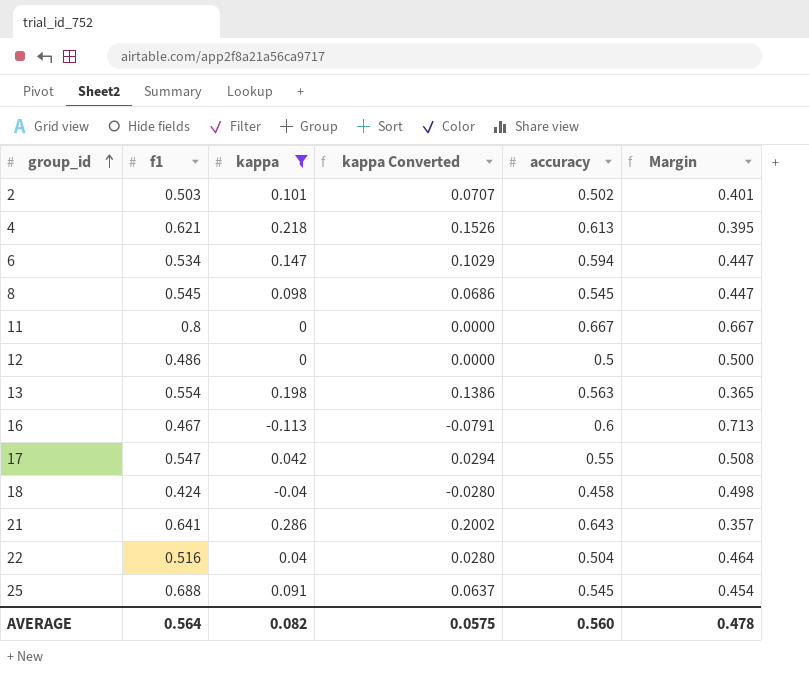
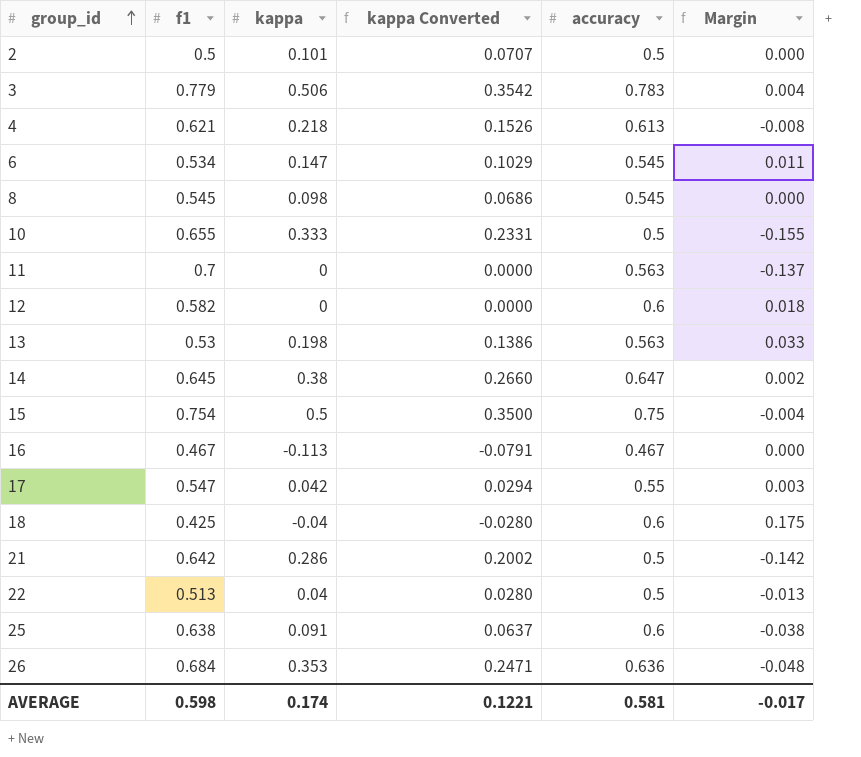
filter: kappa <= 0.286 -> none
column Margin | formula: [accuracy] - [kappa] -> [accuracy] - [f1]
2 | f1: 0.503 -> 0.5
2 | accuracy: 0.502 -> 0.5
6 | accuracy: 0.594 -> 0.545
11 | f1: 0.8 -> 0.7
11 | accuracy: 0.667 -> 0.563
12 | f1: 0.486 -> 0.582
12 | accuracy: 0.5 -> 0.6
13 | f1: 0.554 -> 0.53
16 | accuracy: 0.6 -> 0.467
18 | f1: 0.424 -> 0.425
18 | accuracy: 0.458 -> 0.6
21 | f1: 0.641 -> 0.642
21 | accuracy: 0.643 -> 0.5
22 | f1: 0.516 -> 0.513
22 | accuracy: 0.504 -> 0.5
25 | f1: 0.688 -> 0.638
25 | accuracy: 0.545 -> 0.6
AVERAGE | f1: 0.564 -> 0.598
AVERAGE | kappa: 0.082 -> 0.174
AVERAGE | kappa Converted: 0.0575 -> 0.1221
AVERAGE | accuracy: 0.560 -> 0.581
AVERAGE | Margin: 0.478 -> -0.017

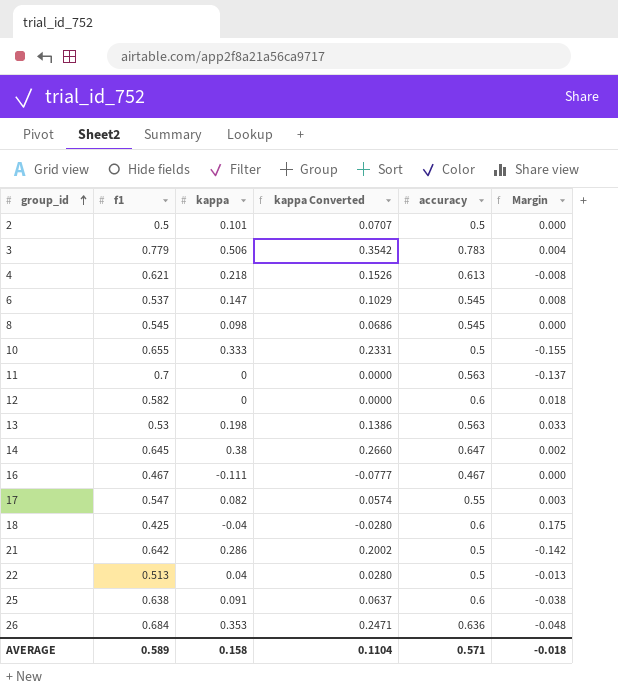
row 15: 0.754 | 0.5 | 0.3500 | 0.75 | -0.004 -> none
6 | f1: 0.534 -> 0.537
6 | Margin: 0.011 -> 0.008
16 | kappa: -0.113 -> -0.111
16 | kappa Converted: -0.0791 -> -0.0777
17 | kappa: 0.042 -> 0.082
17 | kappa Converted: 0.0294 -> 0.0574
AVERAGE | f1: 0.598 -> 0.589
AVERAGE | kappa: 0.174 -> 0.158
AVERAGE | kappa Converted: 0.1221 -> 0.1104
AVERAGE | accuracy: 0.581 -> 0.571
AVERAGE | Margin: -0.017 -> -0.018

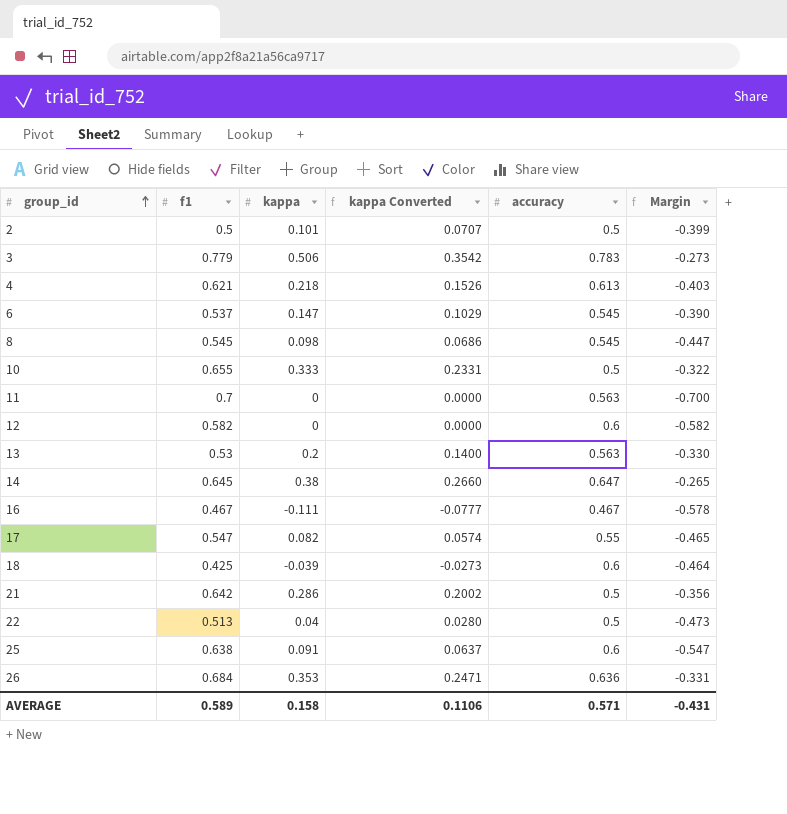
column Margin | formula: [accuracy] - [f1] -> [kappa] - [f1]
13 | kappa: 0.198 -> 0.2
13 | kappa Converted: 0.1386 -> 0.1400
18 | kappa: -0.04 -> -0.039
18 | kappa Converted: -0.0280 -> -0.0273
AVERAGE | kappa Converted: 0.1104 -> 0.1106
AVERAGE | Margin: -0.018 -> -0.431

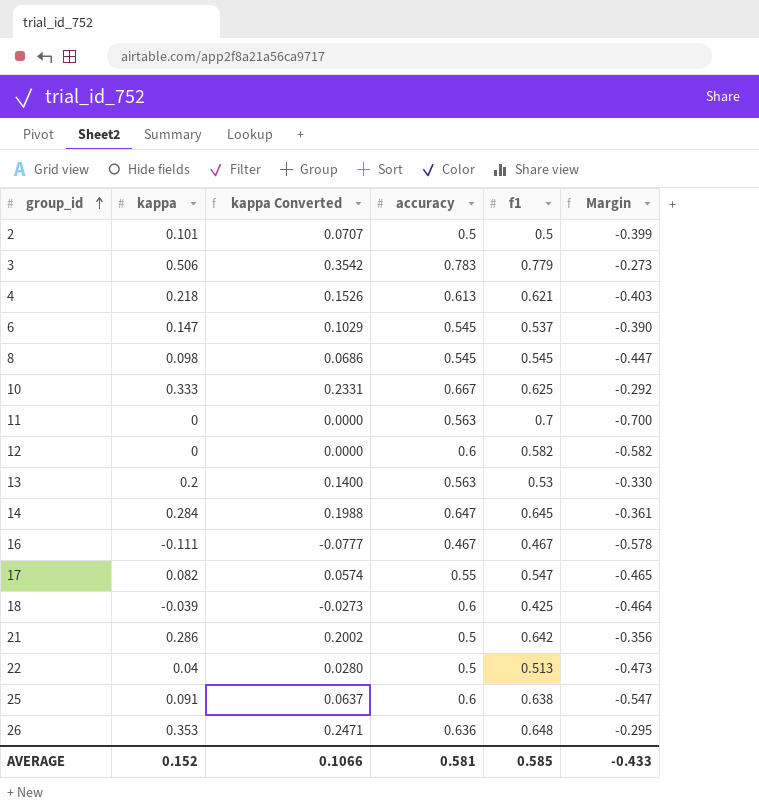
column f1 | position: 2 -> 5
10 | accuracy: 0.5 -> 0.667
10 | f1: 0.655 -> 0.625
10 | Margin: -0.322 -> -0.292
14 | kappa: 0.38 -> 0.284
14 | kappa Converted: 0.2660 -> 0.1988
14 | Margin: -0.265 -> -0.361
26 | f1: 0.684 -> 0.648
26 | Margin: -0.331 -> -0.295
AVERAGE | kappa: 0.158 -> 0.152
AVERAGE | kappa Converted: 0.1106 -> 0.1066
AVERAGE | accuracy: 0.571 -> 0.581
AVERAGE | f1: 0.589 -> 0.585
AVERAGE | Margin: -0.431 -> -0.433

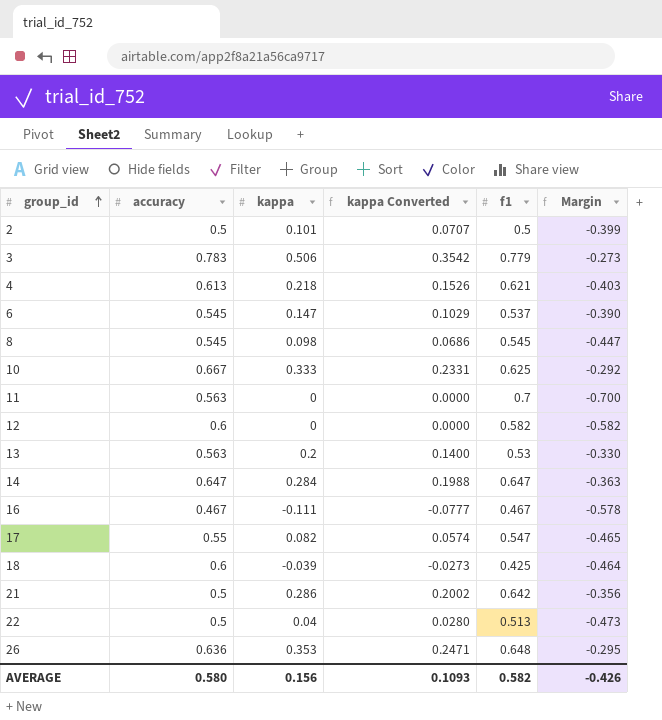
column accuracy | position: 4 -> 2
row 25: 0.091 | 0.0637 | 0.6 | 0.638 | -0.547 -> none
14 | f1: 0.645 -> 0.647
14 | Margin: -0.361 -> -0.363
AVERAGE | accuracy: 0.581 -> 0.580
AVERAGE | kappa: 0.152 -> 0.156
AVERAGE | kappa Converted: 0.1066 -> 0.1093
AVERAGE | f1: 0.585 -> 0.582
AVERAGE | Margin: -0.433 -> -0.426

